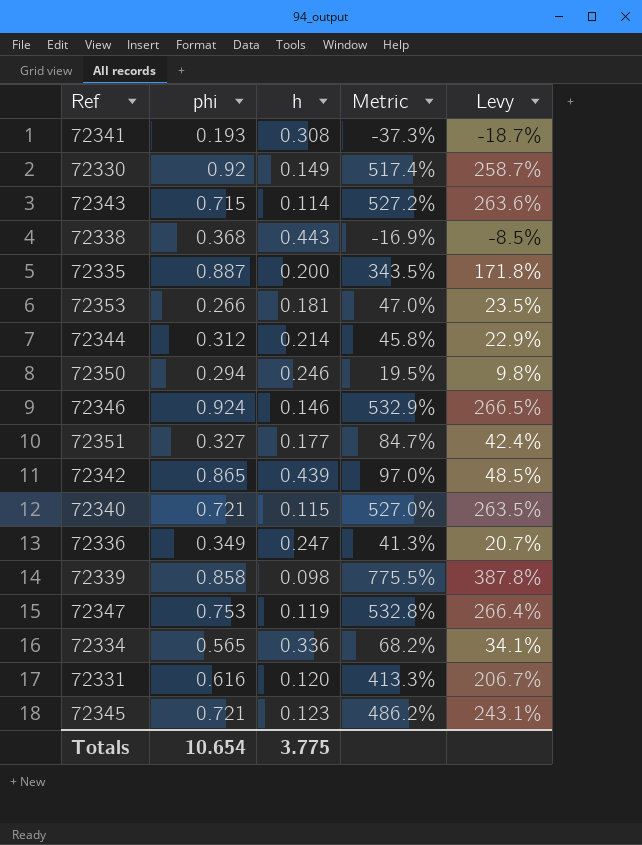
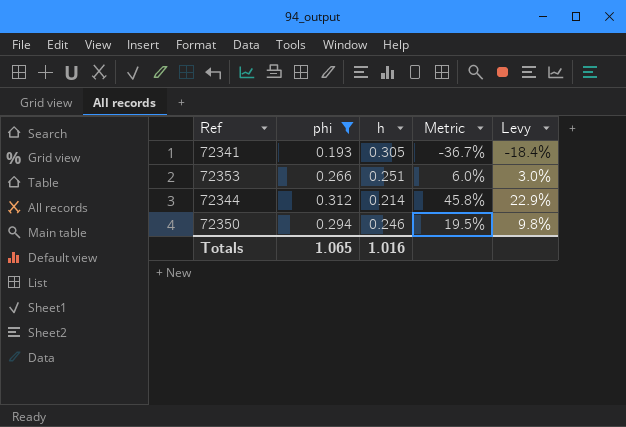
filter: none -> phi <= 0.312
72341 | h: 0.308 -> 0.305
72341 | Metric: -37.3% -> -36.7%
72341 | Levy: -18.7% -> -18.4%
72353 | h: 0.181 -> 0.251
72353 | Metric: 47.0% -> 6.0%
72353 | Levy: 23.5% -> 3.0%
Totals | phi: 10.654 -> 1.065
Totals | h: 3.775 -> 1.016

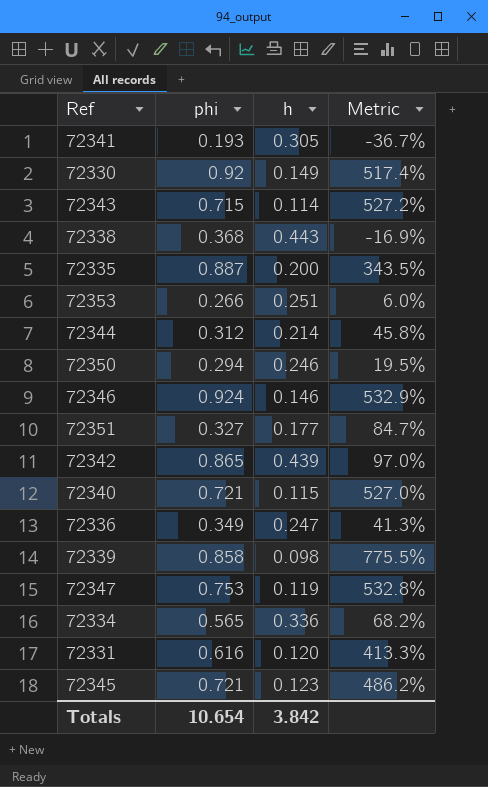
filter: phi <= 0.312 -> none
column Levy | formula: [Metric] * 0.5 -> none
Totals | phi: 1.065 -> 10.654
Totals | h: 1.016 -> 3.842

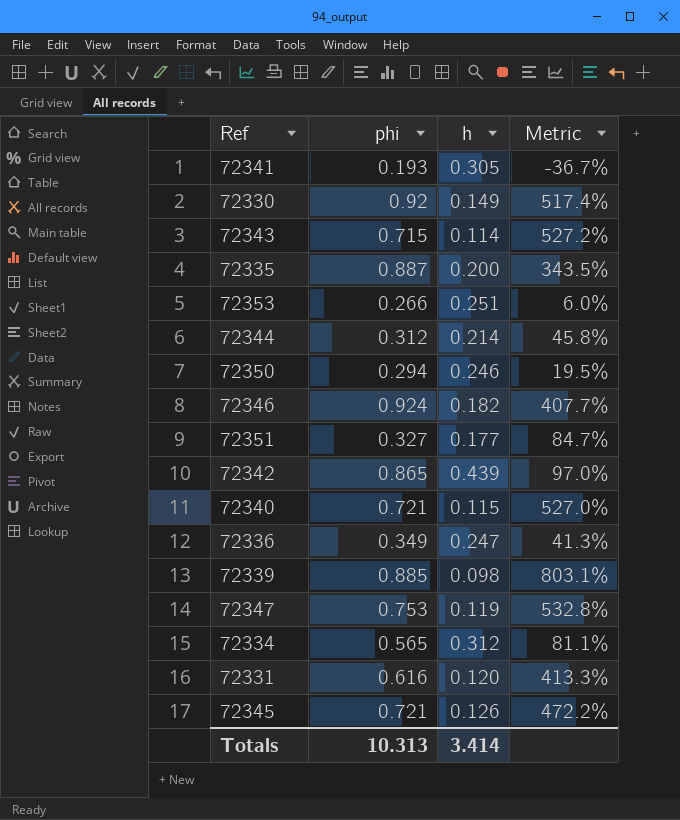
row 72338: 0.368 | 0.443 | -16.9% -> none
72346 | h: 0.146 -> 0.182
72346 | Metric: 532.9% -> 407.7%
72339 | phi: 0.858 -> 0.885
72339 | Metric: 775.5% -> 803.1%
72334 | h: 0.336 -> 0.312
72334 | Metric: 68.2% -> 81.1%
72345 | h: 0.123 -> 0.126
72345 | Metric: 486.2% -> 472.2%
Totals | phi: 10.654 -> 10.313
Totals | h: 3.842 -> 3.414

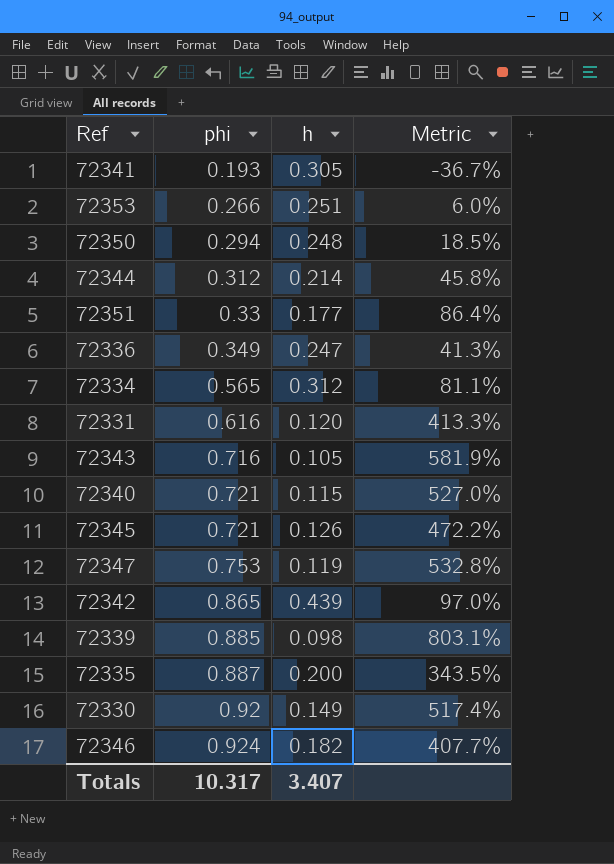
row order: none -> phi ascending
72350 | h: 0.246 -> 0.248
72350 | Metric: 19.5% -> 18.5%
72351 | phi: 0.327 -> 0.33
72351 | Metric: 84.7% -> 86.4%
72343 | phi: 0.715 -> 0.716
72343 | h: 0.114 -> 0.105
72343 | Metric: 527.2% -> 581.9%
Totals | phi: 10.313 -> 10.317
Totals | h: 3.414 -> 3.407

